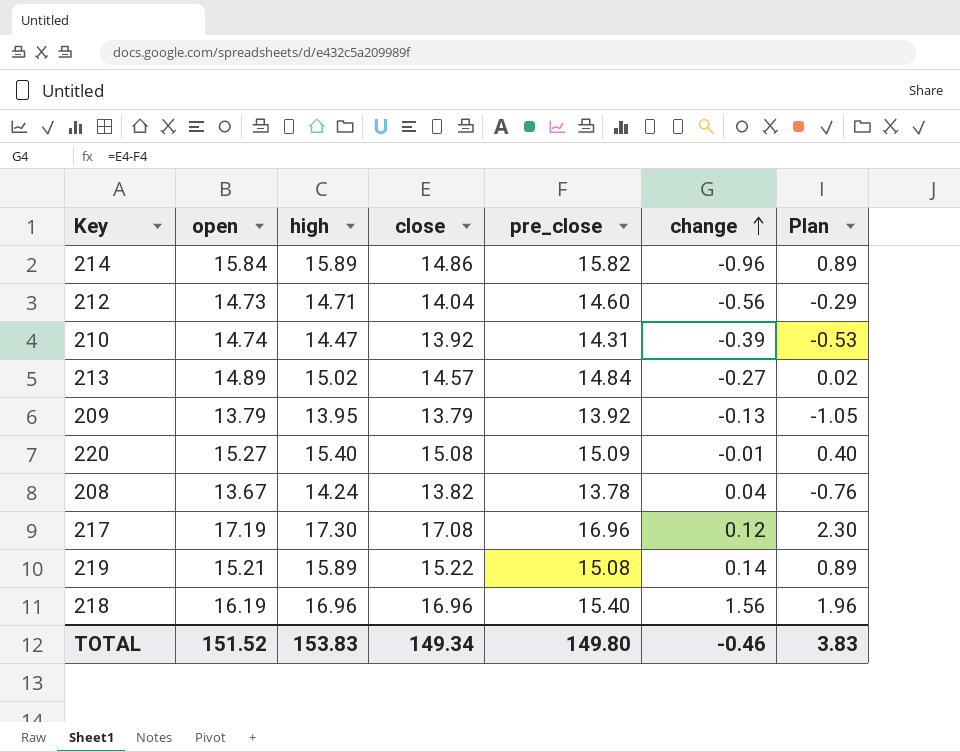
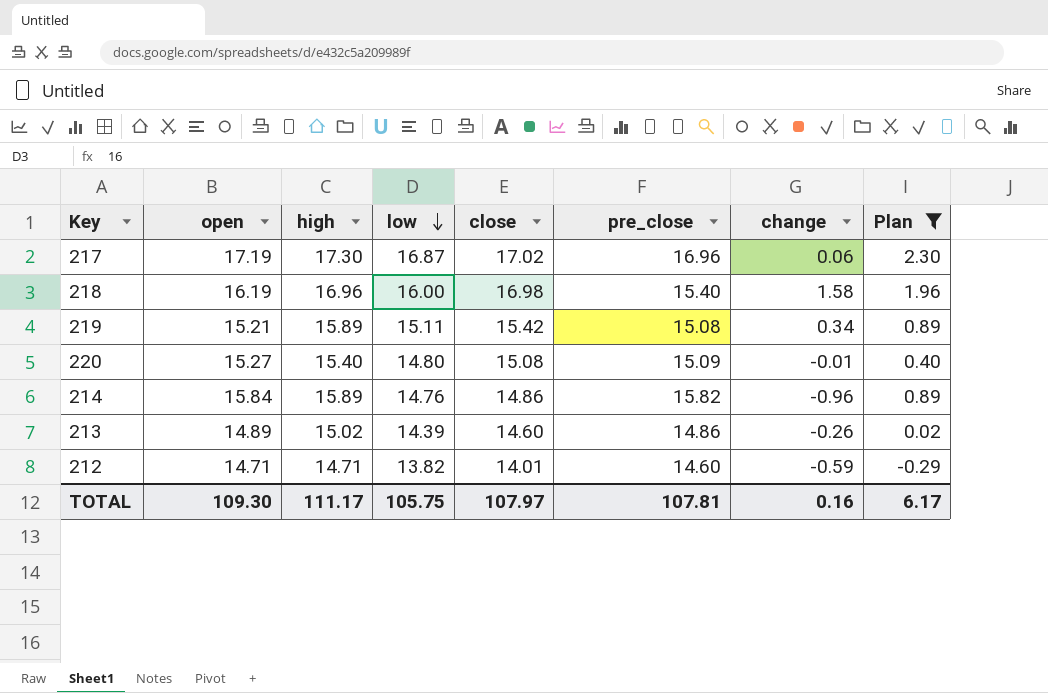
filter: none -> Plan >= -0.29
row order: change ascending -> low descending
column low | position: none -> 4
217 | close: 17.08 -> 17.02
217 | change: 0.12 -> 0.06
218 | close: 16.96 -> 16.98
218 | change: 1.56 -> 1.58
219 | close: 15.22 -> 15.42
219 | change: 0.14 -> 0.34
213 | close: 14.57 -> 14.60
213 | pre_close: 14.84 -> 14.86
213 | change: -0.27 -> -0.26
212 | open: 14.73 -> 14.71
212 | close: 14.04 -> 14.01
212 | change: -0.56 -> -0.59
TOTAL | open: 151.52 -> 109.30
TOTAL | high: 153.83 -> 111.17
TOTAL | close: 149.34 -> 107.97
TOTAL | pre_close: 149.80 -> 107.81
TOTAL | change: -0.46 -> 0.16
TOTAL | Plan: 3.83 -> 6.17

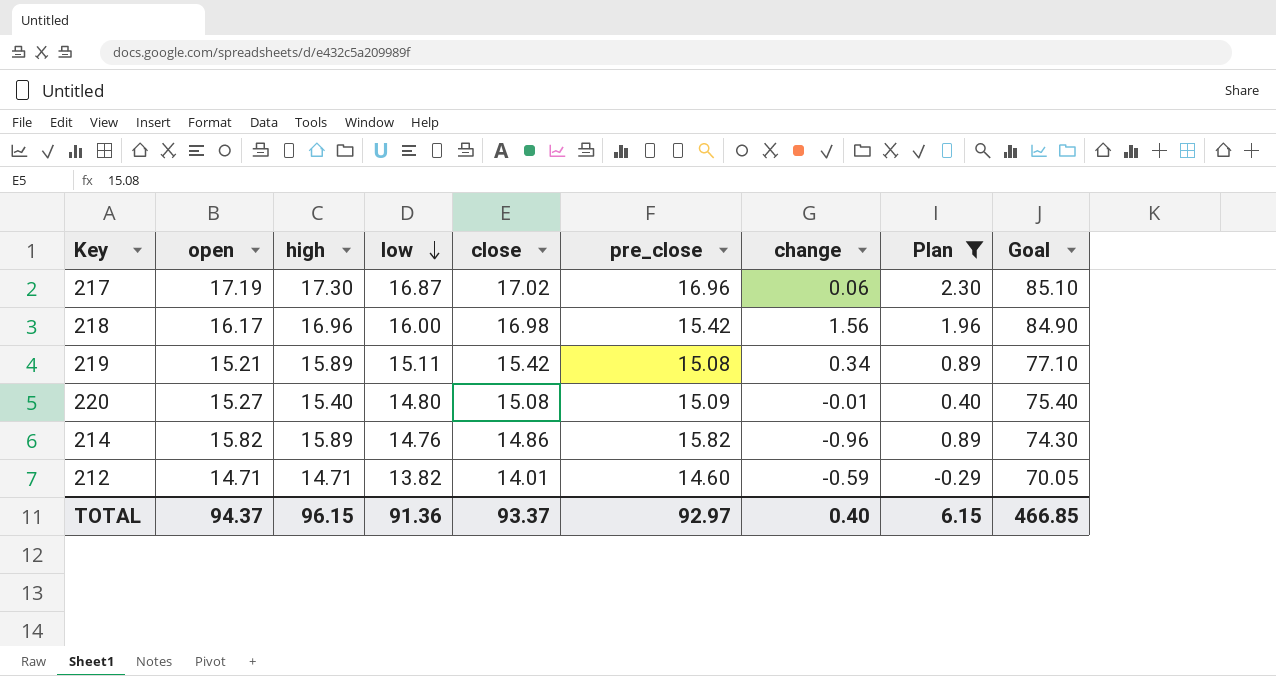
column Goal | formula: none -> [close] * 5
row 213: 14.89 | 15.02 | 14.39 | 14.60 | 14.86 | -0.26 | 0.02 -> none
218 | open: 16.19 -> 16.17
218 | pre_close: 15.40 -> 15.42
218 | change: 1.58 -> 1.56
214 | open: 15.84 -> 15.82
TOTAL | open: 109.30 -> 94.37
TOTAL | high: 111.17 -> 96.15
TOTAL | low: 105.75 -> 91.36
TOTAL | close: 107.97 -> 93.37
TOTAL | pre_close: 107.81 -> 92.97
TOTAL | change: 0.16 -> 0.40
TOTAL | Plan: 6.17 -> 6.15

